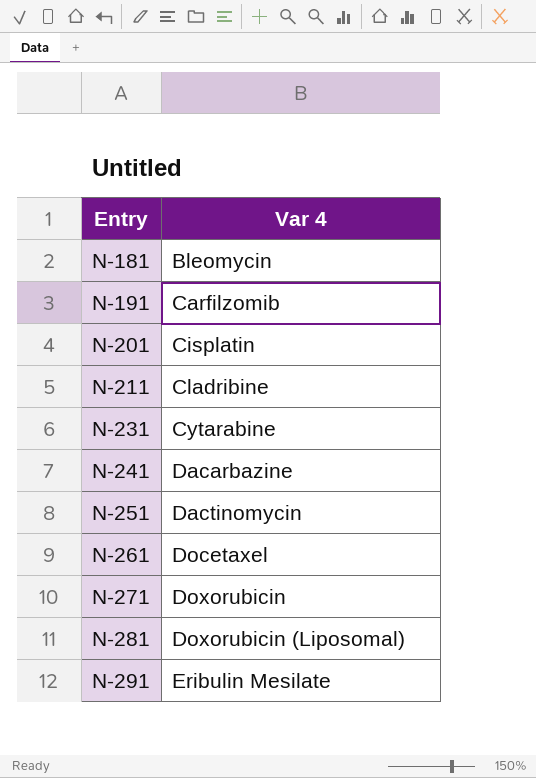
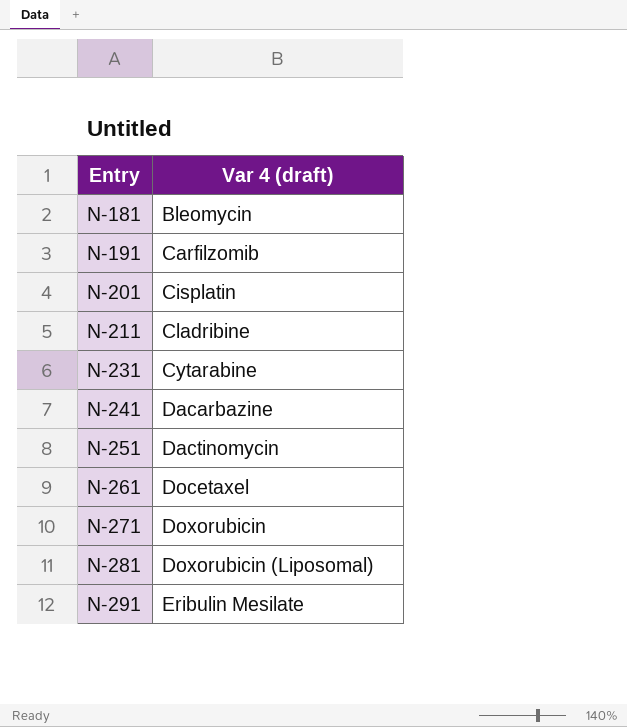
column name: Var 4 -> Var 4 (draft)

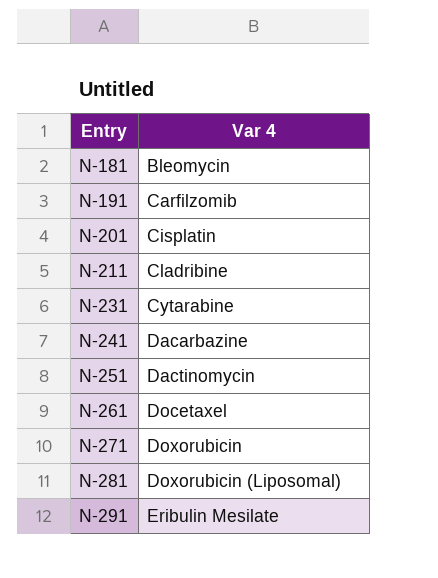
column name: Var 4 (draft) -> Var 4

